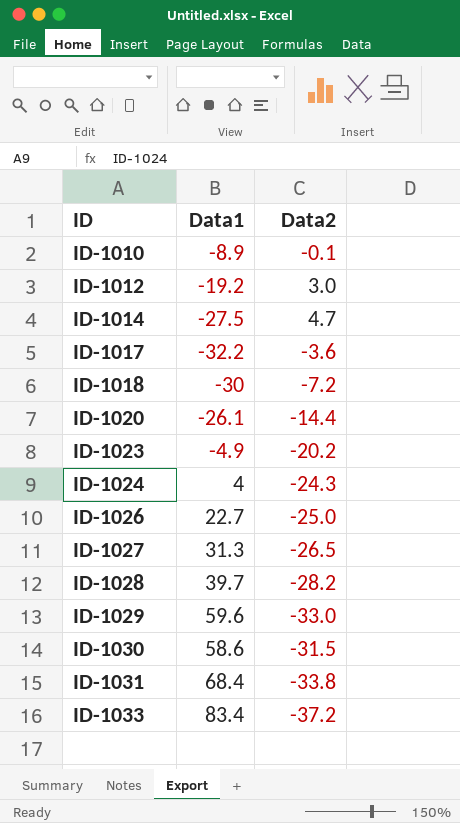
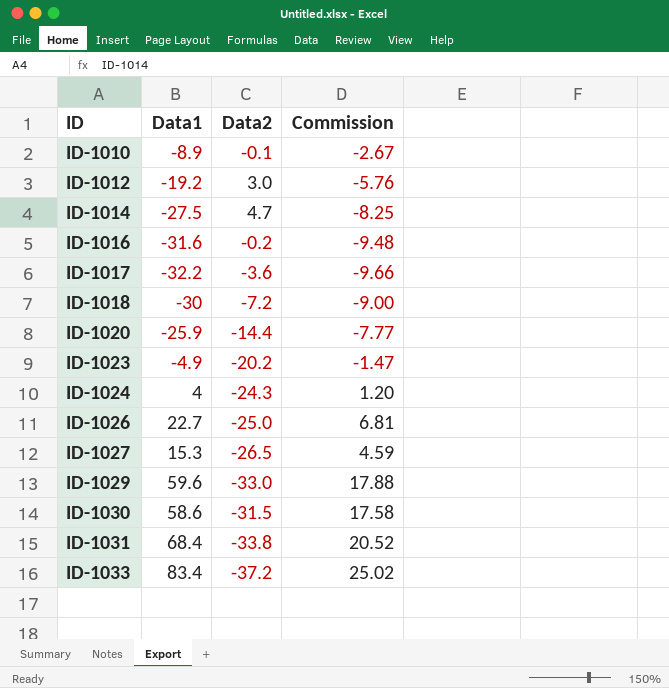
column Commission | formula: none -> [Data1] * 0.3
row ID-1028: 39.7 | -28.2 -> none
row ID-1016: none -> -31.6 | -0.2 | -9.48
ID-1020 | Data1: -26.1 -> -25.9
ID-1027 | Data1: 31.3 -> 15.3

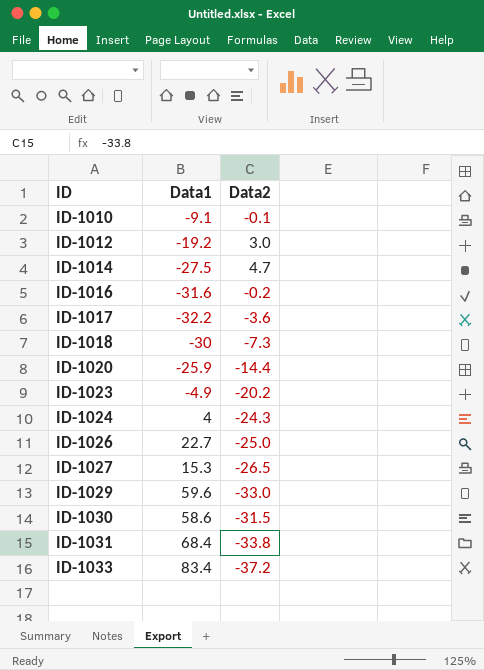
column Commission | formula: [Data1] * 0.3 -> none
ID-1010 | Data1: -8.9 -> -9.1
ID-1018 | Data2: -7.2 -> -7.3

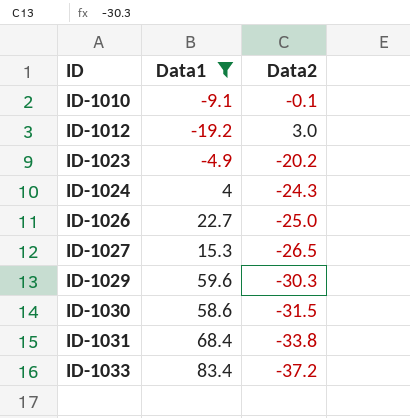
filter: none -> Data1 >= -19.2
ID-1029 | Data2: -33.0 -> -30.3

